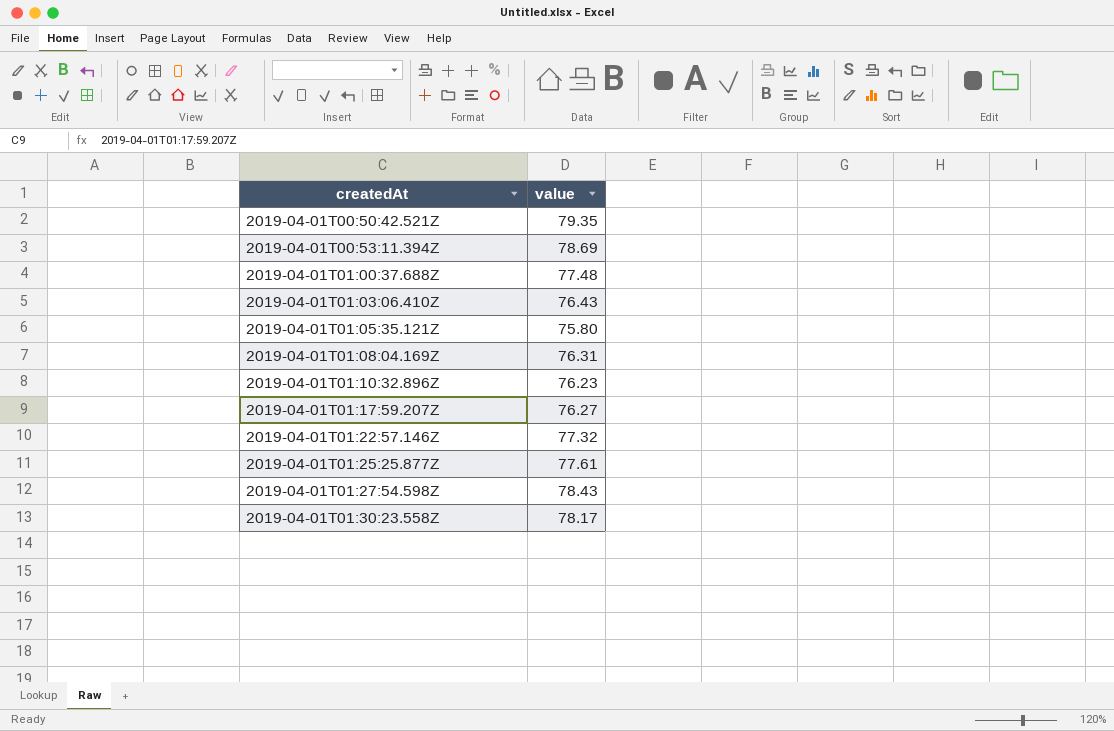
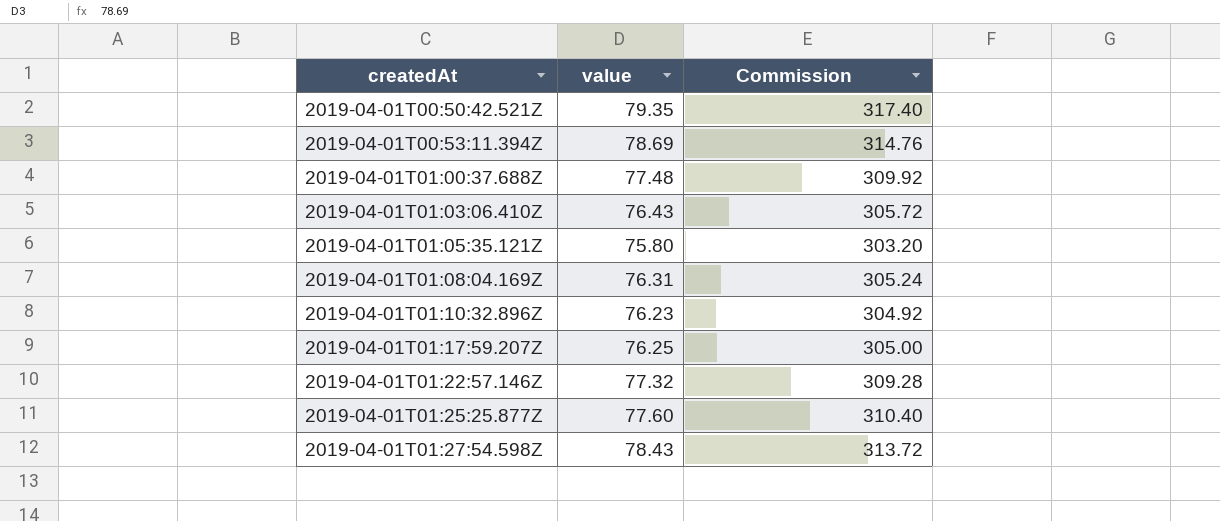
column Commission | formula: none -> [value] * 4
row 2019-04-01T01:30:23.558Z: 78.17 -> none
2019-04-01T01:17:59.207Z | value: 76.27 -> 76.25
2019-04-01T01:25:25.877Z | value: 77.61 -> 77.60

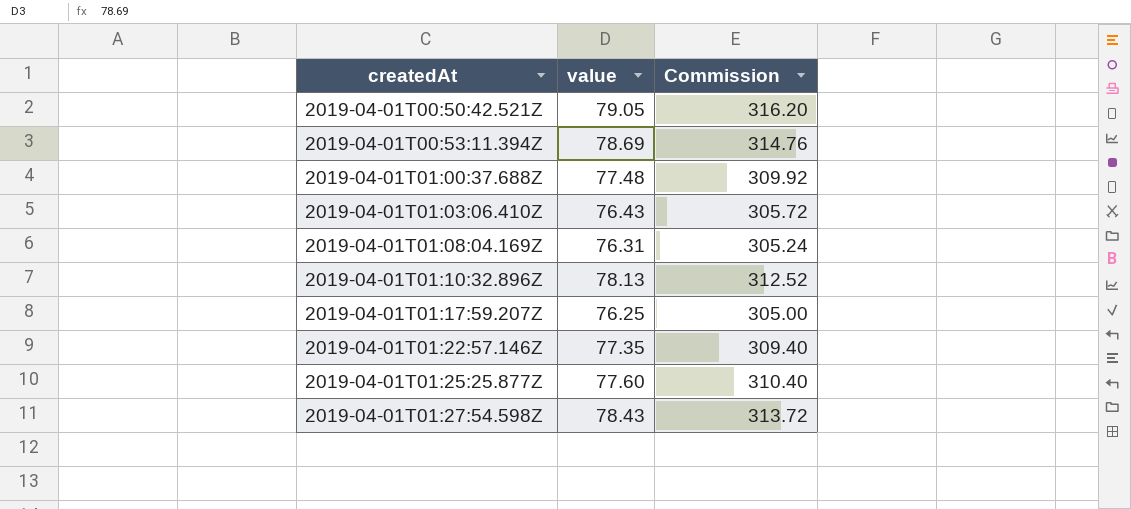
row 2019-04-01T01:05:35.121Z: 75.80 | 303.20 -> none
2019-04-01T00:50:42.521Z | value: 79.35 -> 79.05
2019-04-01T00:50:42.521Z | Commission: 317.40 -> 316.20
2019-04-01T01:10:32.896Z | value: 76.23 -> 78.13
2019-04-01T01:10:32.896Z | Commission: 304.92 -> 312.52
2019-04-01T01:22:57.146Z | value: 77.32 -> 77.35
2019-04-01T01:22:57.146Z | Commission: 309.28 -> 309.40

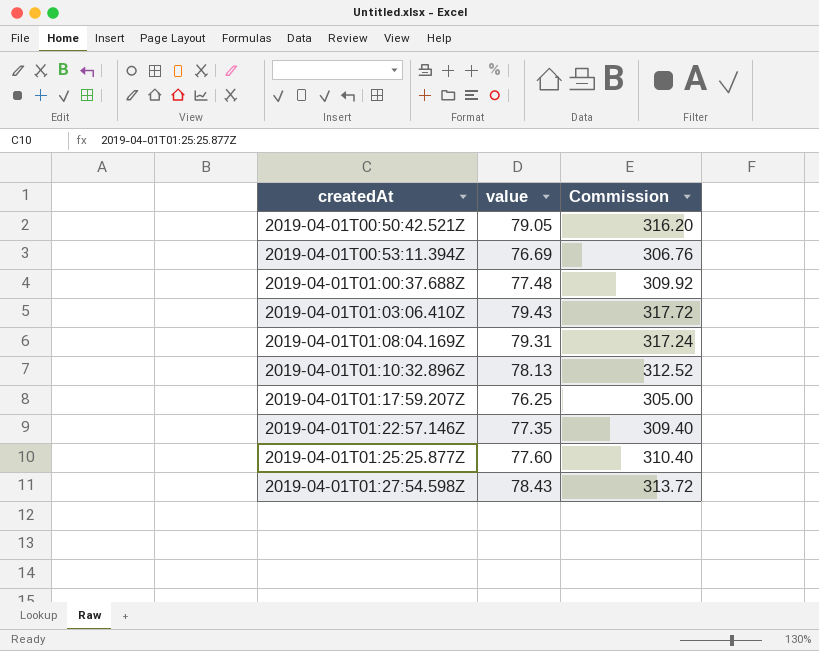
2019-04-01T00:53:11.394Z | value: 78.69 -> 76.69
2019-04-01T00:53:11.394Z | Commission: 314.76 -> 306.76
2019-04-01T01:03:06.410Z | value: 76.43 -> 79.43
2019-04-01T01:03:06.410Z | Commission: 305.72 -> 317.72
2019-04-01T01:08:04.169Z | value: 76.31 -> 79.31
2019-04-01T01:08:04.169Z | Commission: 305.24 -> 317.24

